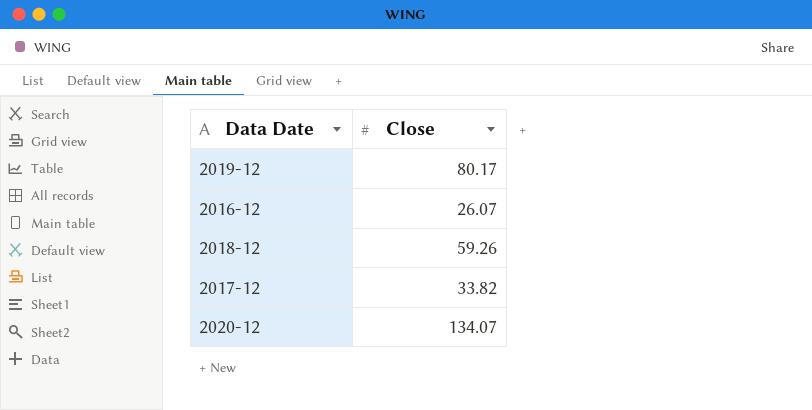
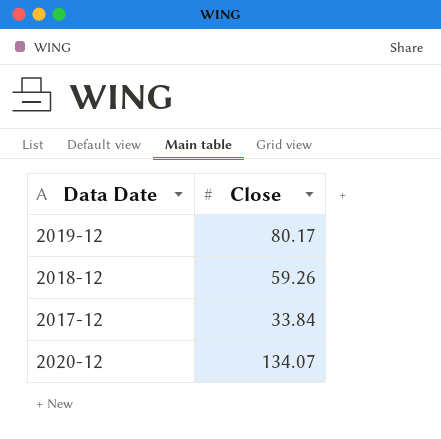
row 2016-12: 26.07 -> none
2017-12 | Close: 33.82 -> 33.84

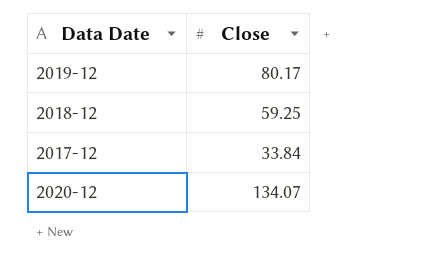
2018-12 | Close: 59.26 -> 59.25

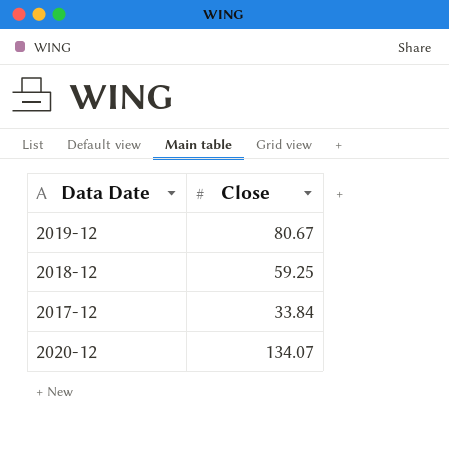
2019-12 | Close: 80.17 -> 80.67

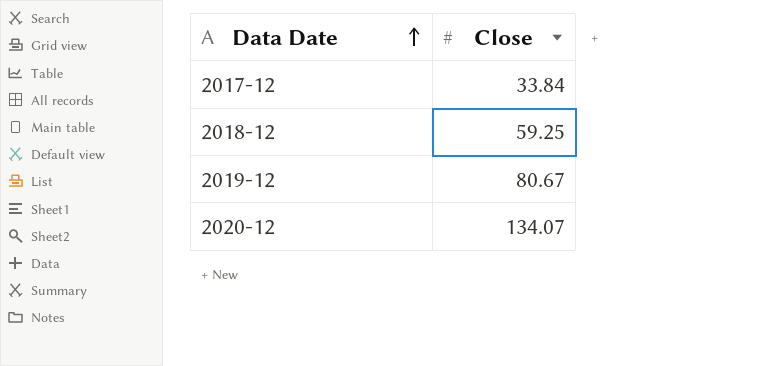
row order: none -> Data Date ascending

